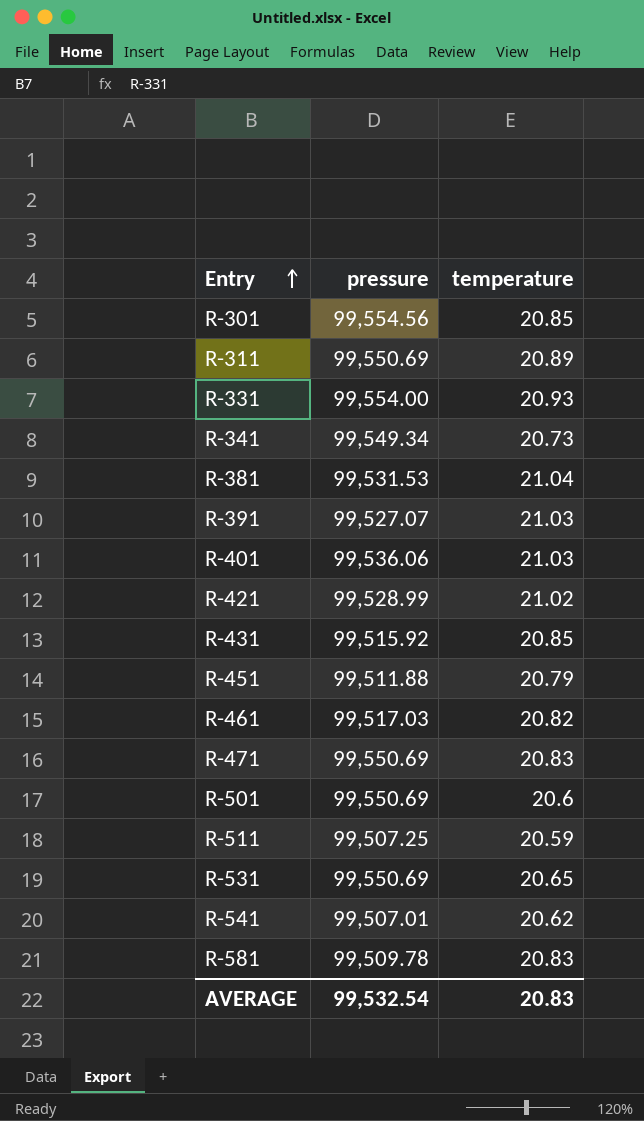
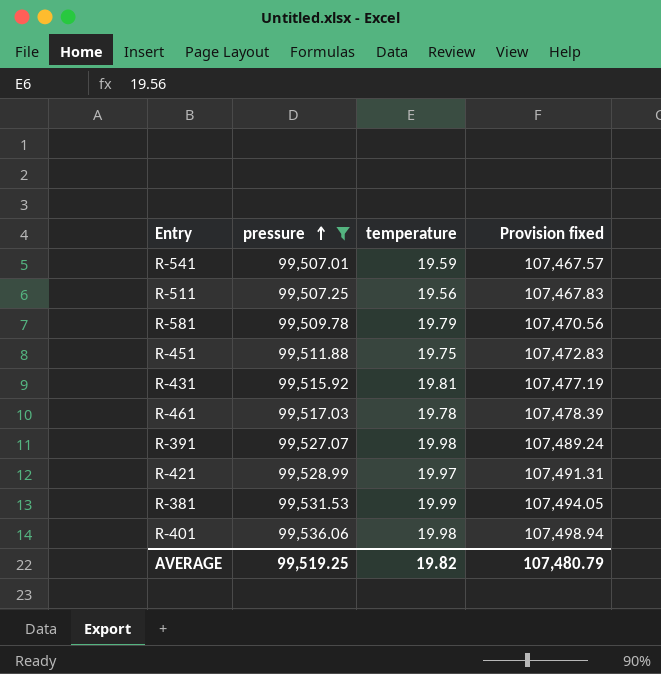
filter: none -> pressure <= 99,536.06
row order: Entry ascending -> pressure ascending
column Provision fixed | formula: none -> [pressure] * 1.08
R-541 | temperature: 20.62 -> 19.59
R-511 | temperature: 20.59 -> 19.56
R-581 | temperature: 20.83 -> 19.79
R-451 | temperature: 20.79 -> 19.75
R-431 | temperature: 20.85 -> 19.81
R-461 | temperature: 20.82 -> 19.78
R-391 | temperature: 21.03 -> 19.98
R-421 | temperature: 21.02 -> 19.97
R-381 | temperature: 21.04 -> 19.99
R-401 | temperature: 21.03 -> 19.98
AVERAGE | pressure: 99,532.54 -> 99,519.25
AVERAGE | temperature: 20.83 -> 19.82

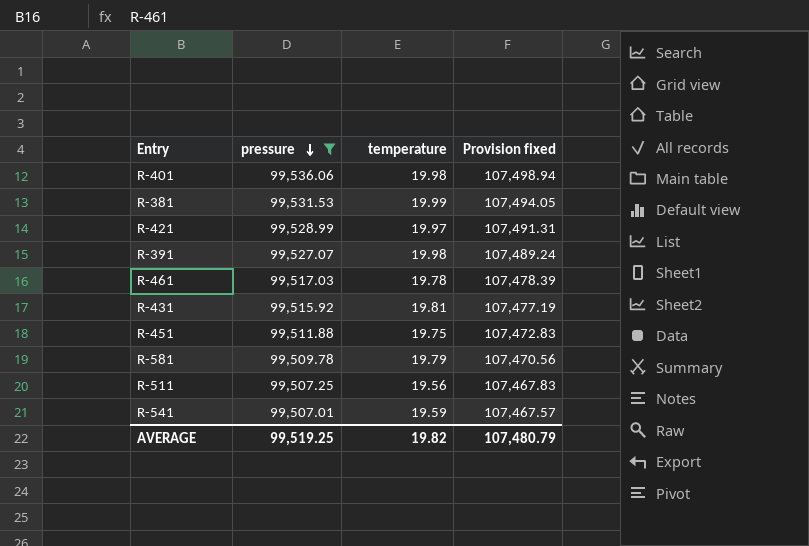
row order: pressure ascending -> pressure descending

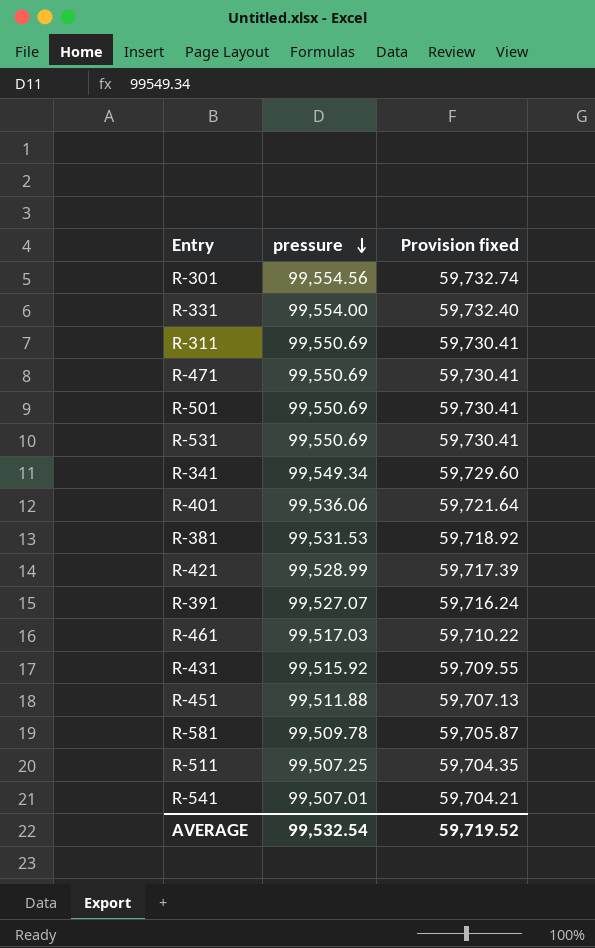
filter: pressure <= 99,536.06 -> none
column temperature | position: 3 -> none
column Provision fixed | formula: [pressure] * 1.08 -> [pressure] * 0.6
AVERAGE | pressure: 99,519.25 -> 99,532.54
AVERAGE | Provision fixed: 107,480.79 -> 59,719.52

